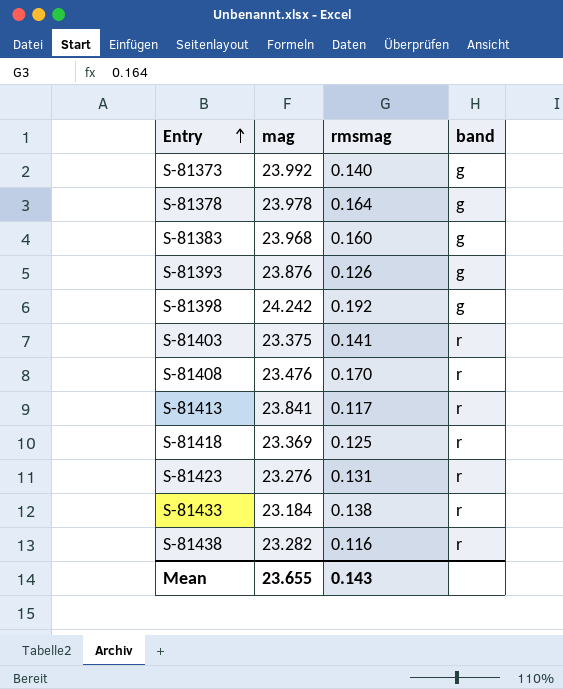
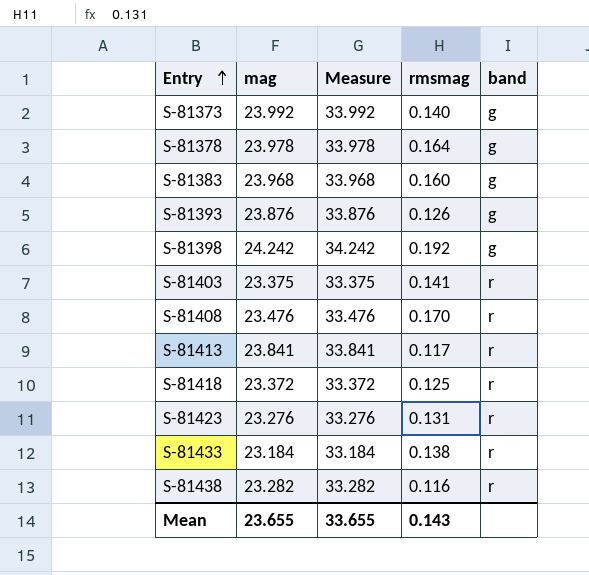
column Measure | formula: none -> [mag] + 10
S-81418 | mag: 23.369 -> 23.372

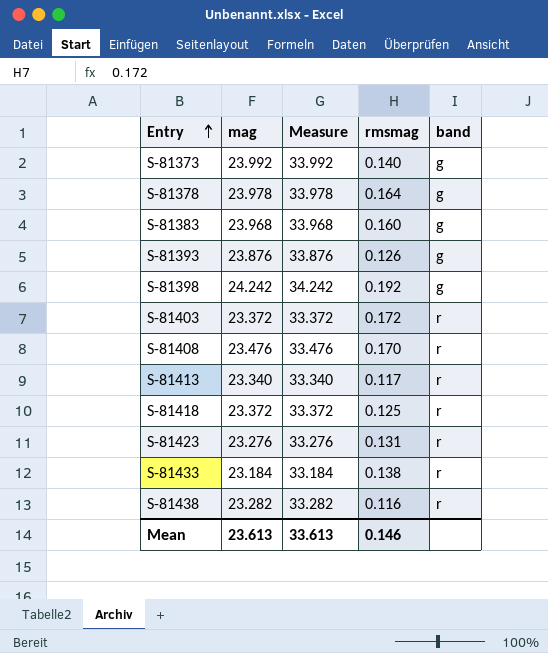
S-81403 | mag: 23.375 -> 23.372
S-81403 | Measure: 33.375 -> 33.372
S-81403 | rmsmag: 0.141 -> 0.172
S-81413 | mag: 23.841 -> 23.340
S-81413 | Measure: 33.841 -> 33.340
Mean | mag: 23.655 -> 23.613
Mean | Measure: 33.655 -> 33.613
Mean | rmsmag: 0.143 -> 0.146

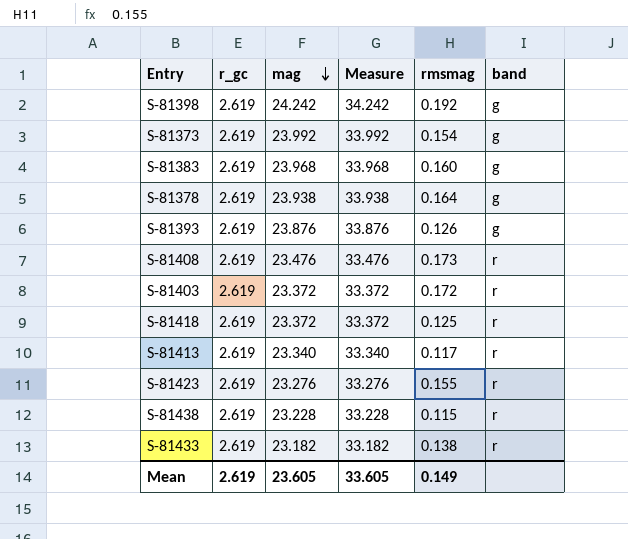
row order: Entry ascending -> mag descending
column r_gc | position: none -> 2
S-81373 | rmsmag: 0.140 -> 0.154
S-81378 | mag: 23.978 -> 23.938
S-81378 | Measure: 33.978 -> 33.938
S-81408 | rmsmag: 0.170 -> 0.173
S-81423 | rmsmag: 0.131 -> 0.155
S-81438 | mag: 23.282 -> 23.228
S-81438 | Measure: 33.282 -> 33.228
S-81438 | rmsmag: 0.116 -> 0.115
S-81433 | mag: 23.184 -> 23.182
S-81433 | Measure: 33.184 -> 33.182
Mean | mag: 23.613 -> 23.605
Mean | Measure: 33.613 -> 33.605
Mean | rmsmag: 0.146 -> 0.149

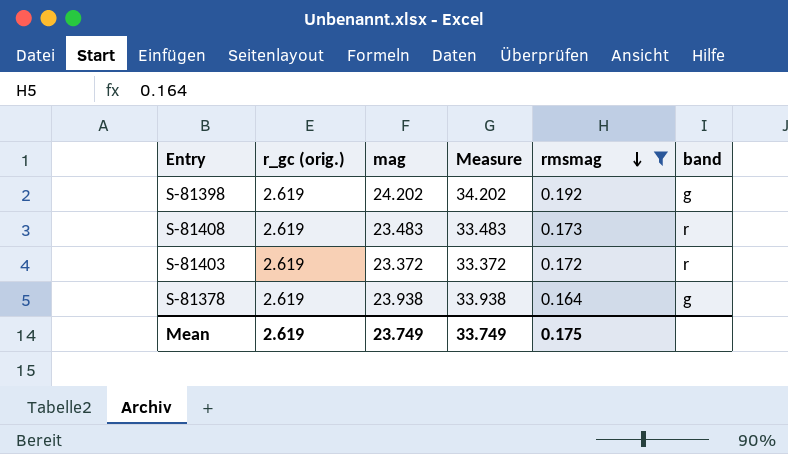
filter: none -> rmsmag >= 0.164
row order: mag descending -> rmsmag descending
column name: r_gc -> r_gc (orig.)
S-81398 | mag: 24.242 -> 24.202
S-81398 | Measure: 34.242 -> 34.202
S-81408 | mag: 23.476 -> 23.483
S-81408 | Measure: 33.476 -> 33.483
Mean | mag: 23.605 -> 23.749
Mean | Measure: 33.605 -> 33.749
Mean | rmsmag: 0.149 -> 0.175

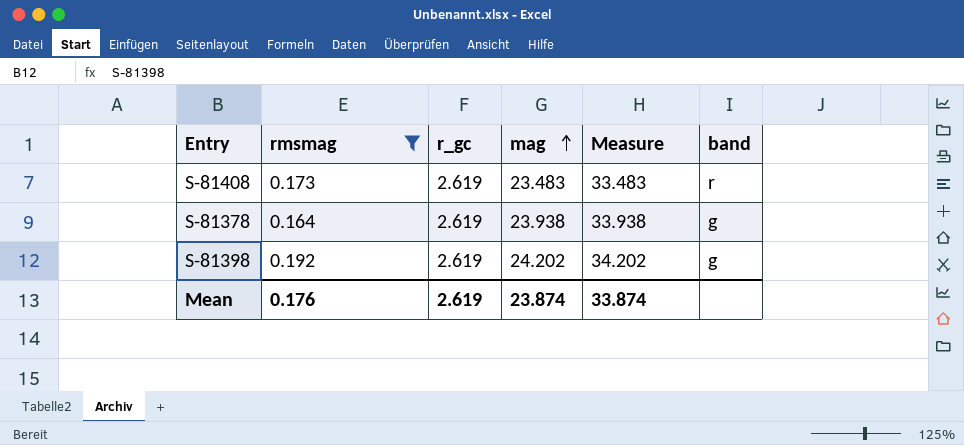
row order: rmsmag descending -> mag ascending
column rmsmag | position: 5 -> 2
column name: r_gc (orig.) -> r_gc
row S-81403: 2.619 | 23.372 | 33.372 | 0.172 | r -> none
Mean | rmsmag: 0.175 -> 0.176
Mean | mag: 23.749 -> 23.874
Mean | Measure: 33.749 -> 33.874

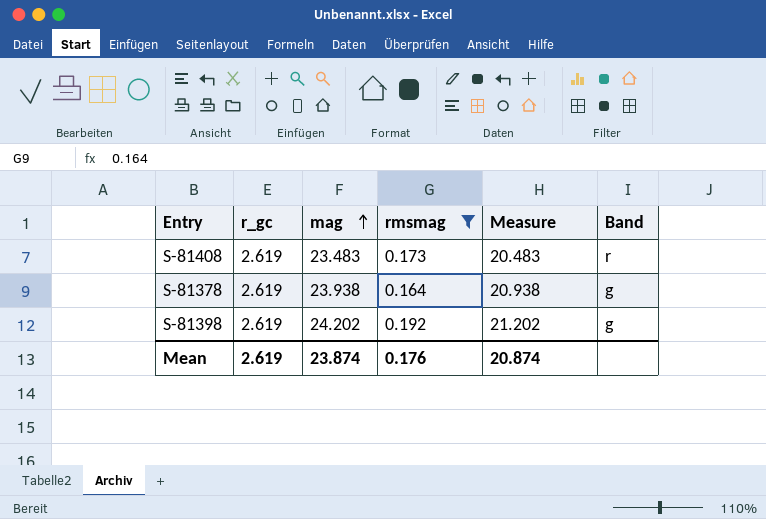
column rmsmag | position: 2 -> 4
column Measure | formula: [mag] + 10 -> [mag] - 3
column name: band -> Band
Mean | Measure: 33.874 -> 20.874

